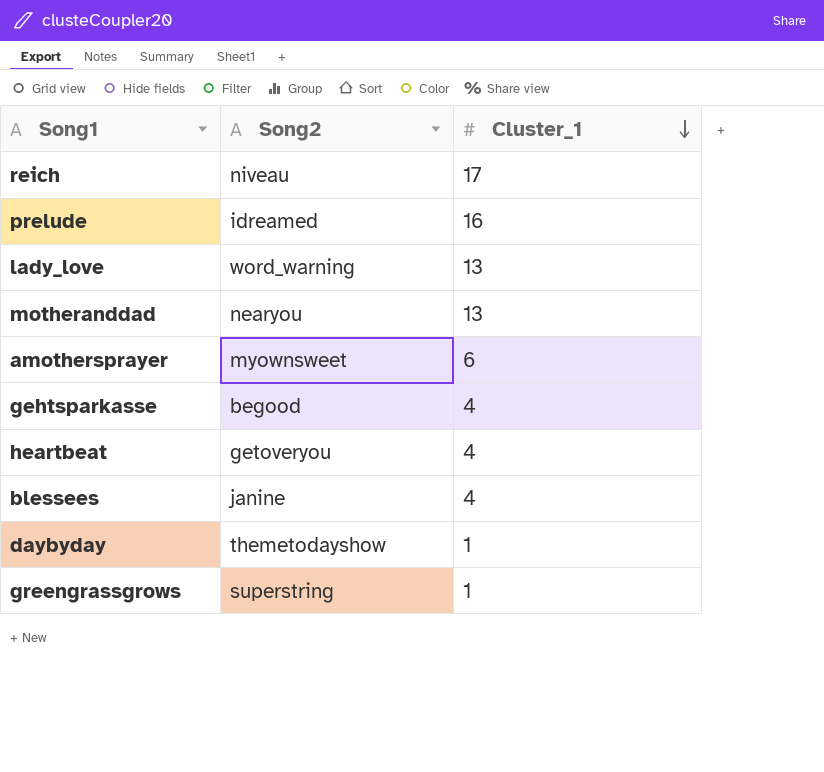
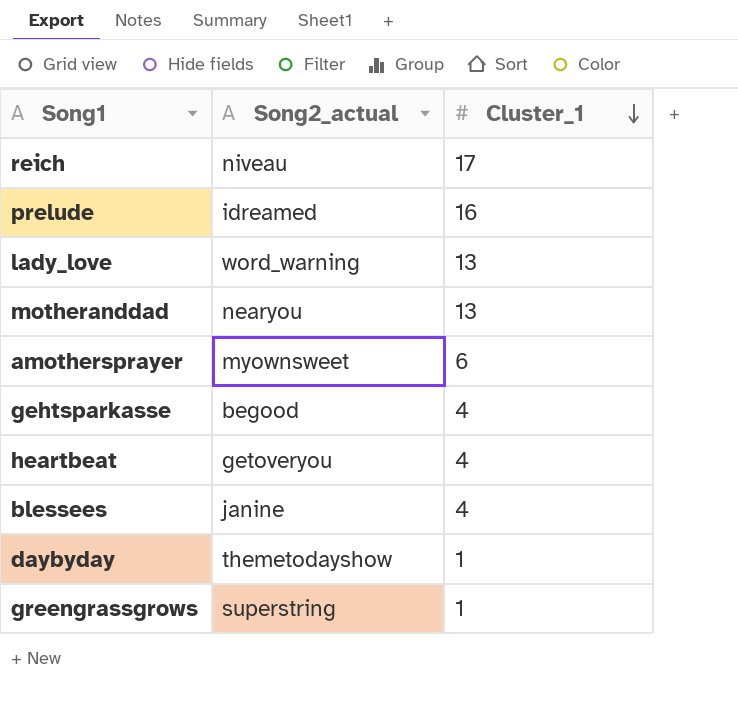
column name: Song2 -> Song2_actual

